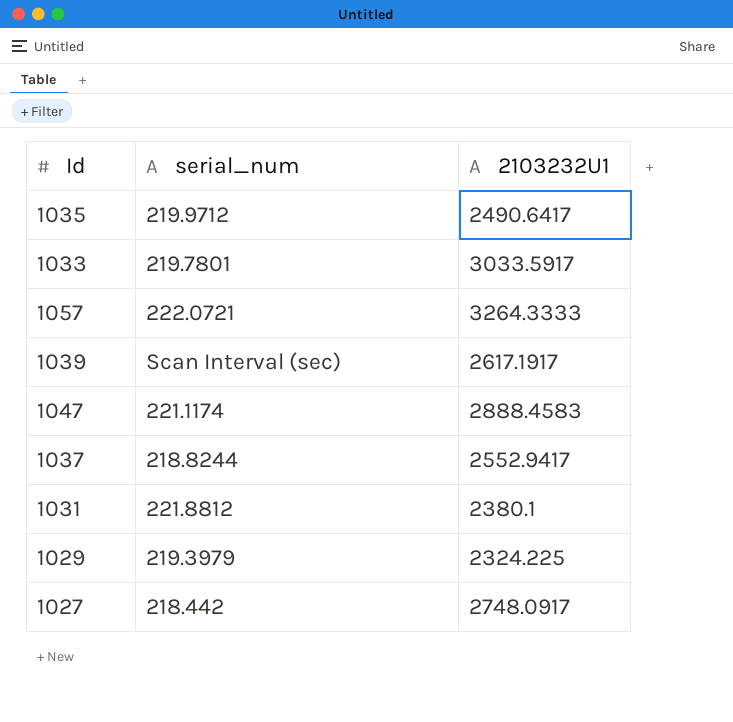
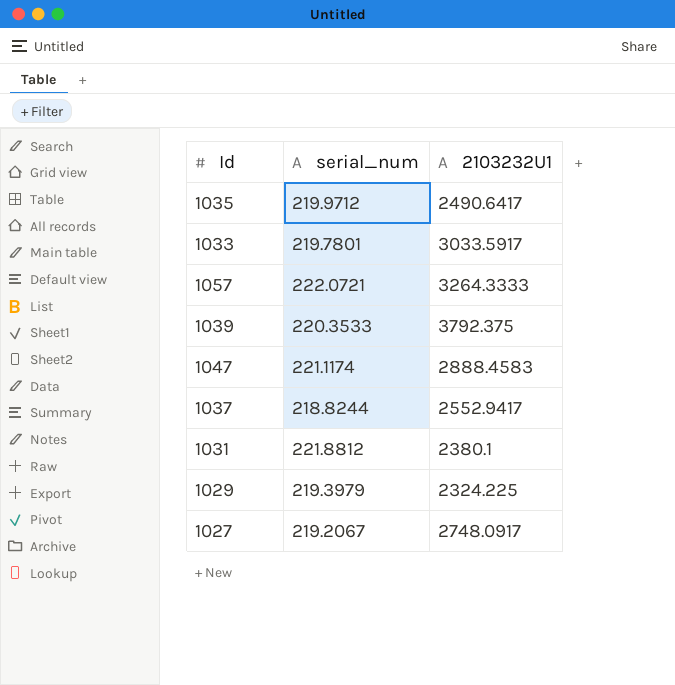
1039 | serial_num: Scan Interval (sec) -> 220.3533
1039 | 2103232U1: 2617.1917 -> 3792.375
1027 | serial_num: 218.442 -> 219.2067

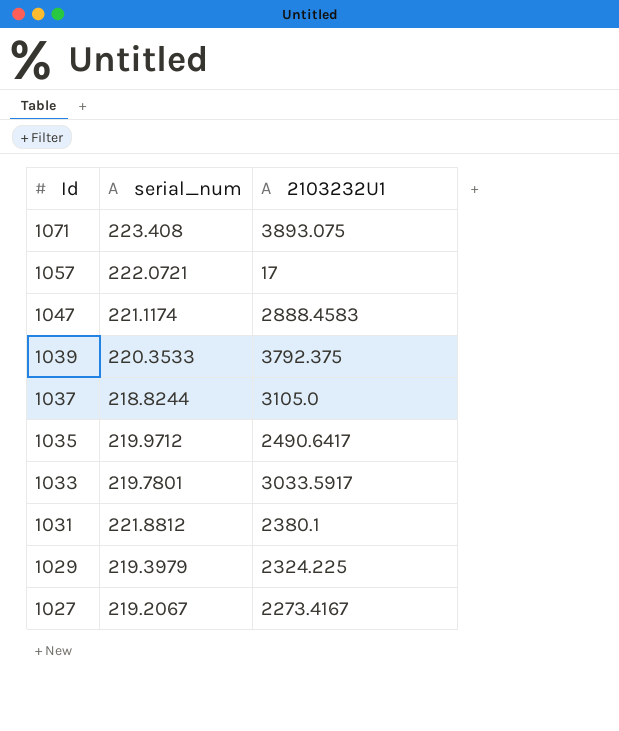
row order: none -> Id descending
row 1071: none -> 223.408 | 3893.075
1057 | 2103232U1: 3264.3333 -> 17
1037 | 2103232U1: 2552.9417 -> 3105.0
1027 | 2103232U1: 2748.0917 -> 2273.4167

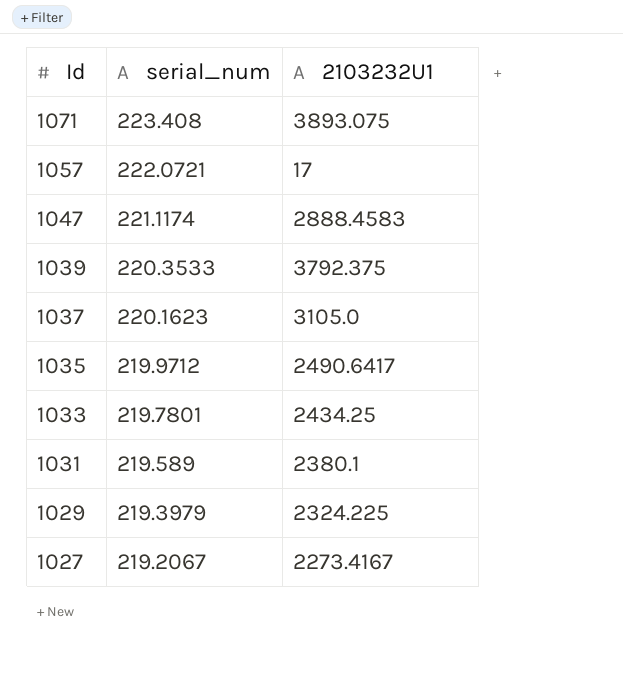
1037 | serial_num: 218.8244 -> 220.1623
1033 | 2103232U1: 3033.5917 -> 2434.25
1031 | serial_num: 221.8812 -> 219.589

